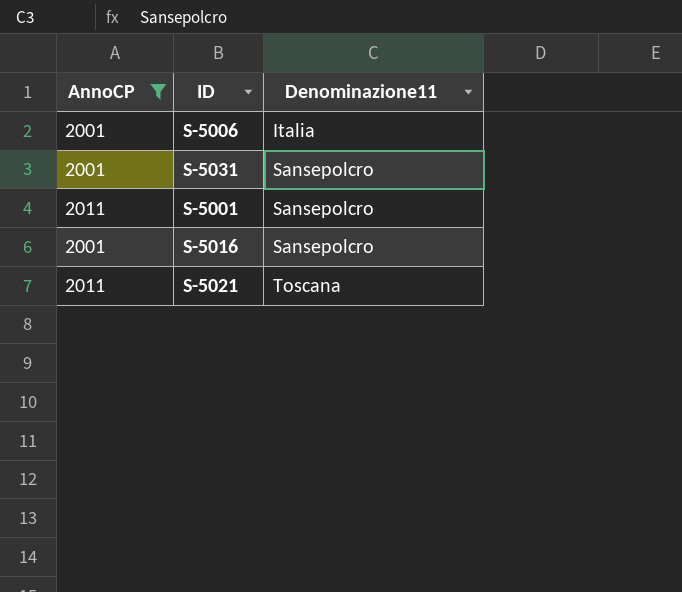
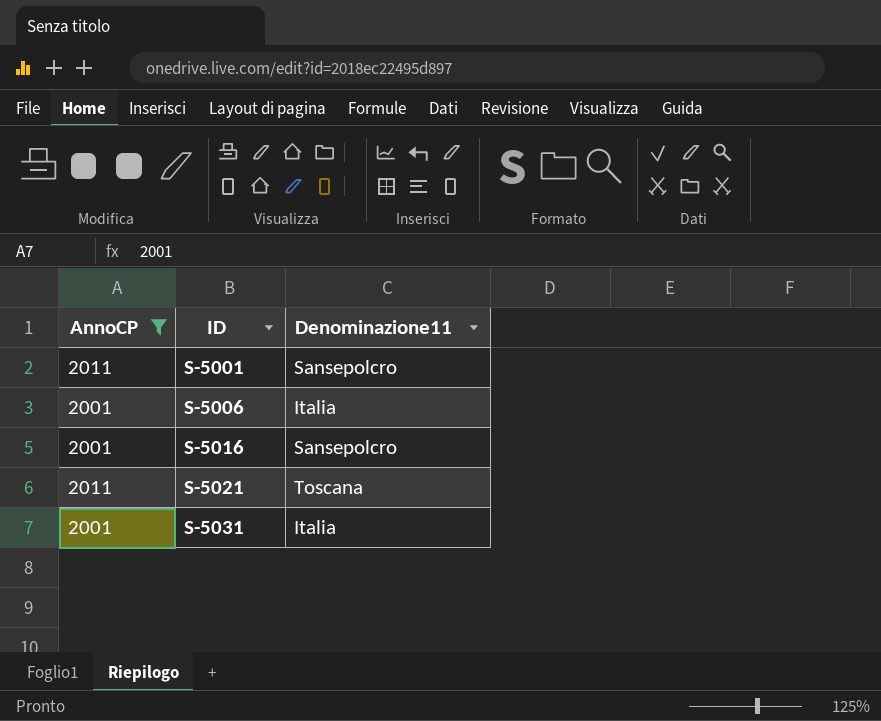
row order: Denominazione11 ascending -> ID ascending
S-5031 | Denominazione11: Sansepolcro -> Italia

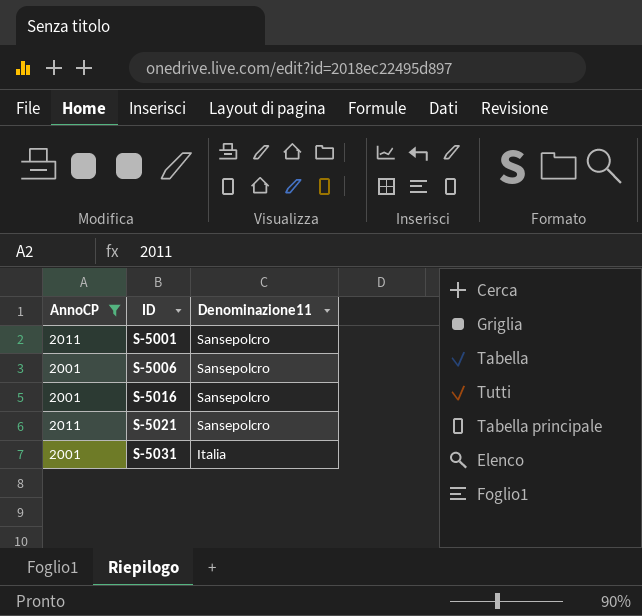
S-5006 | Denominazione11: Italia -> Sansepolcro
S-5021 | Denominazione11: Toscana -> Sansepolcro

